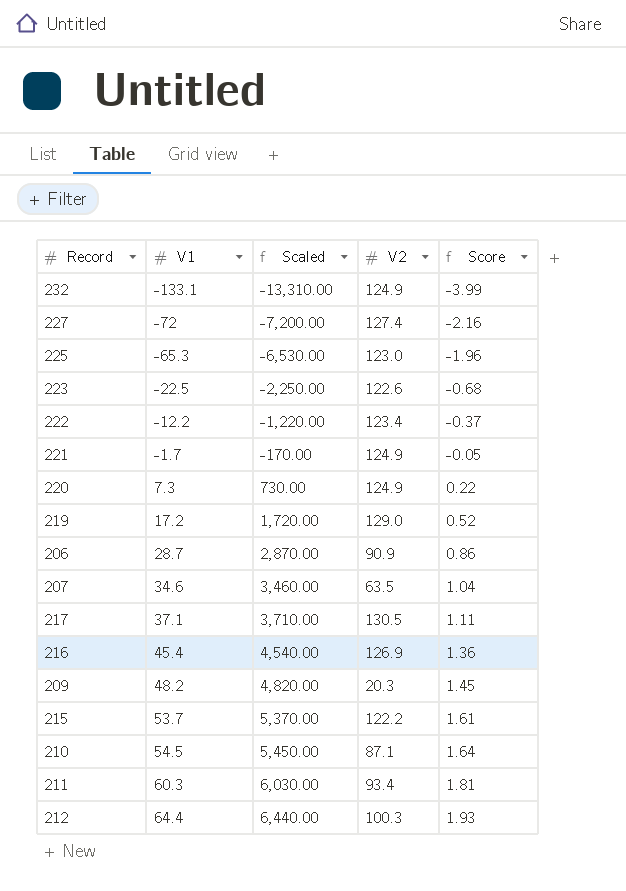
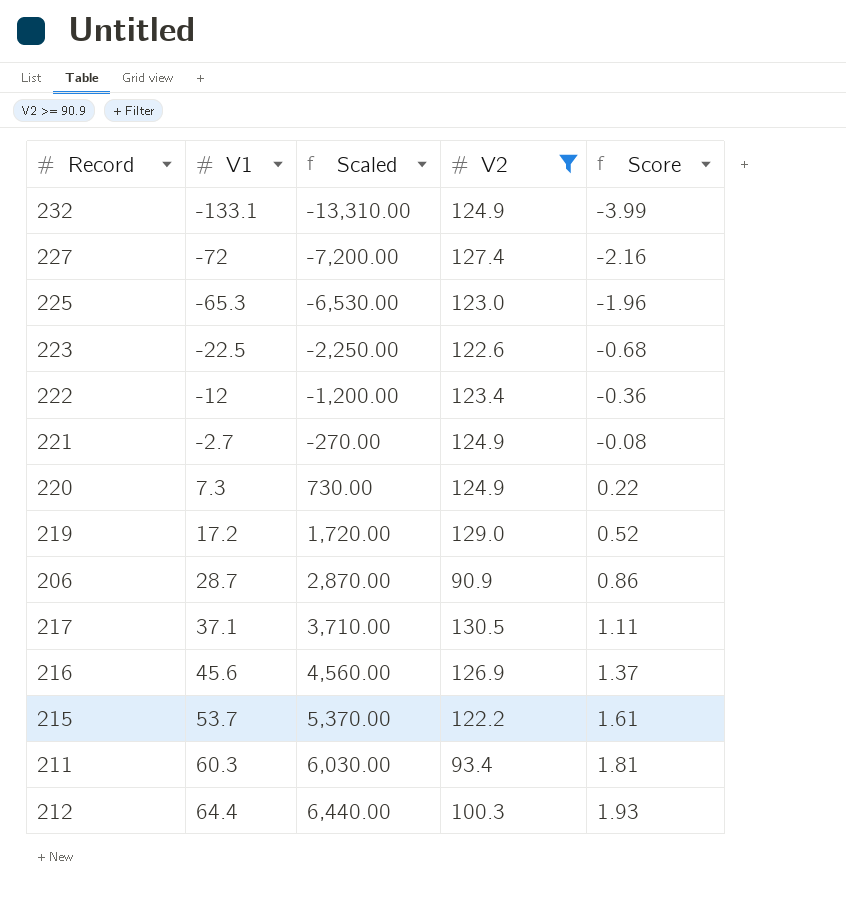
filter: none -> V2 >= 90.9
222 | V1: -12.2 -> -12
222 | Scaled: -1,220.00 -> -1,200.00
222 | Score: -0.37 -> -0.36
221 | V1: -1.7 -> -2.7
221 | Scaled: -170.00 -> -270.00
221 | Score: -0.05 -> -0.08
216 | V1: 45.4 -> 45.6
216 | Scaled: 4,540.00 -> 4,560.00
216 | Score: 1.36 -> 1.37

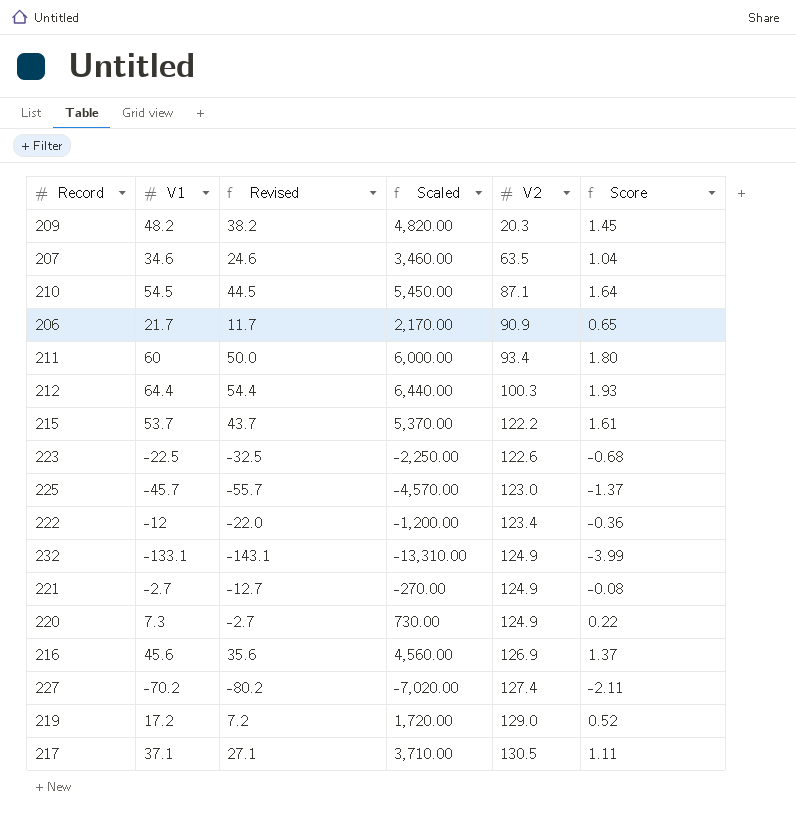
filter: V2 >= 90.9 -> none
row order: V1 ascending -> V2 ascending
column Revised | formula: none -> [V1] - 10
206 | V1: 28.7 -> 21.7
206 | Scaled: 2,870.00 -> 2,170.00
206 | Score: 0.86 -> 0.65
211 | V1: 60.3 -> 60
211 | Scaled: 6,030.00 -> 6,000.00
211 | Score: 1.81 -> 1.80
225 | V1: -65.3 -> -45.7
225 | Scaled: -6,530.00 -> -4,570.00
225 | Score: -1.96 -> -1.37
227 | V1: -72 -> -70.2
227 | Scaled: -7,200.00 -> -7,020.00
227 | Score: -2.16 -> -2.11

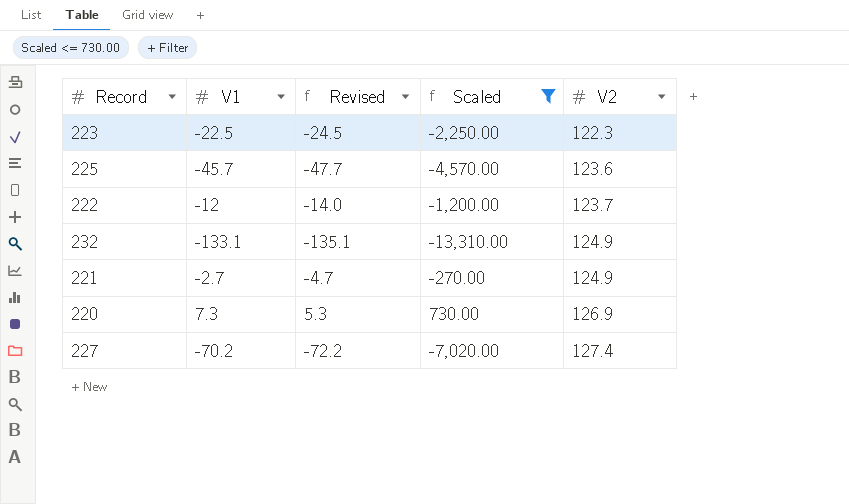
filter: none -> Scaled <= 730.00
column Score | formula: [V1] * 0.03 -> none
column Revised | formula: [V1] - 10 -> [V1] - 2
223 | V2: 122.6 -> 122.3
225 | V2: 123.0 -> 123.6
222 | V2: 123.4 -> 123.7
220 | V2: 124.9 -> 126.9

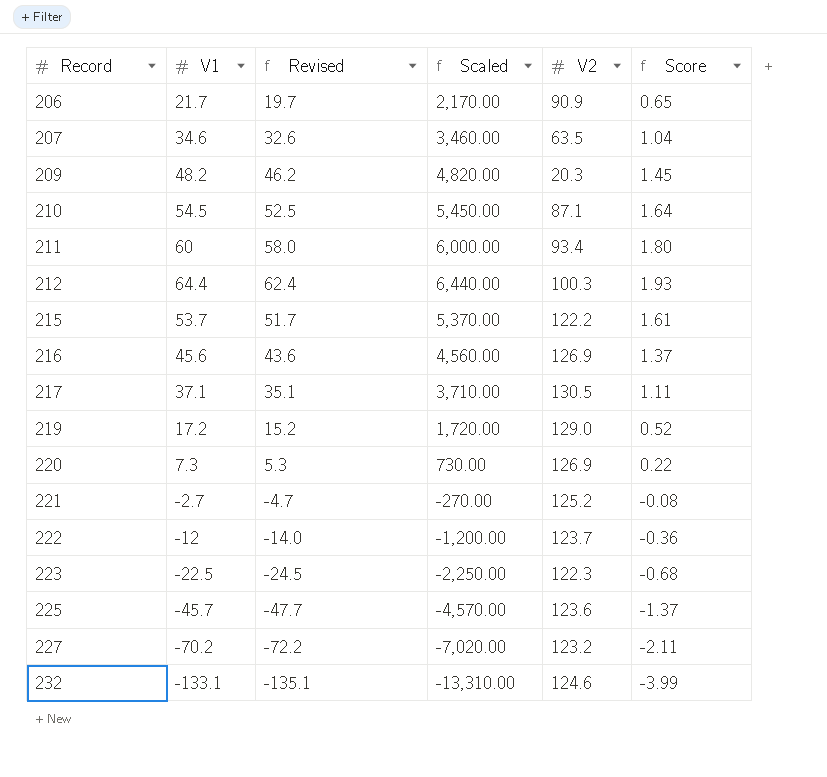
filter: Scaled <= 730.00 -> none
row order: V2 ascending -> Record ascending
column Score | formula: none -> [V1] * 0.03
221 | V2: 124.9 -> 125.2
227 | V2: 127.4 -> 123.2
232 | V2: 124.9 -> 124.6

